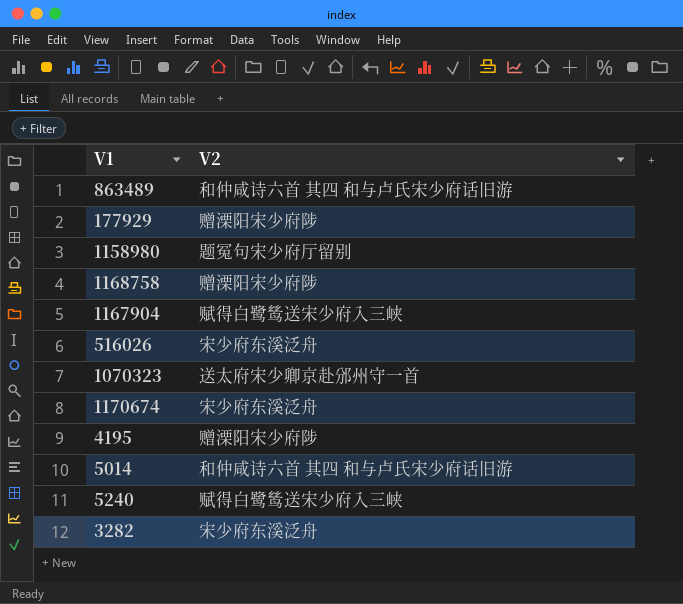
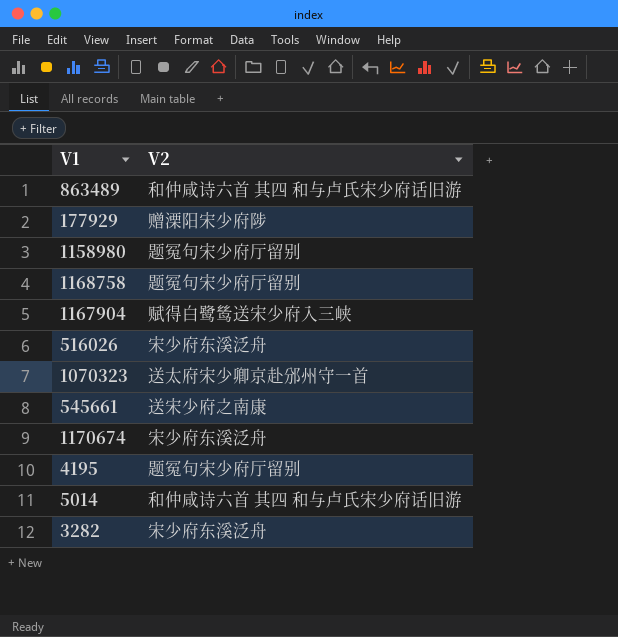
row 5240: 赋得白鹭鸶送宋少府入三峡 -> none
1168758 | V2: 赠溧阳宋少府陟 -> 题冤句宋少府厅留别
row 545661: none -> 送宋少府之南康
4195 | V2: 赠溧阳宋少府陟 -> 题冤句宋少府厅留别

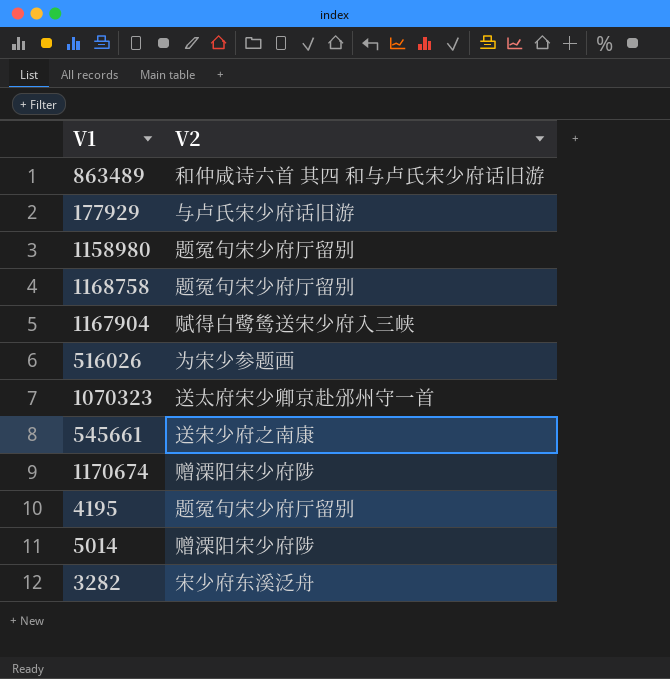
177929 | V2: 赠溧阳宋少府陟 -> 与卢氏宋少府话旧游
516026 | V2: 宋少府东溪泛舟 -> 为宋少参题画
1170674 | V2: 宋少府东溪泛舟 -> 赠溧阳宋少府陟
5014 | V2: 和仲咸诗六首 其四 和与卢氏宋少府话旧游 -> 赠溧阳宋少府陟

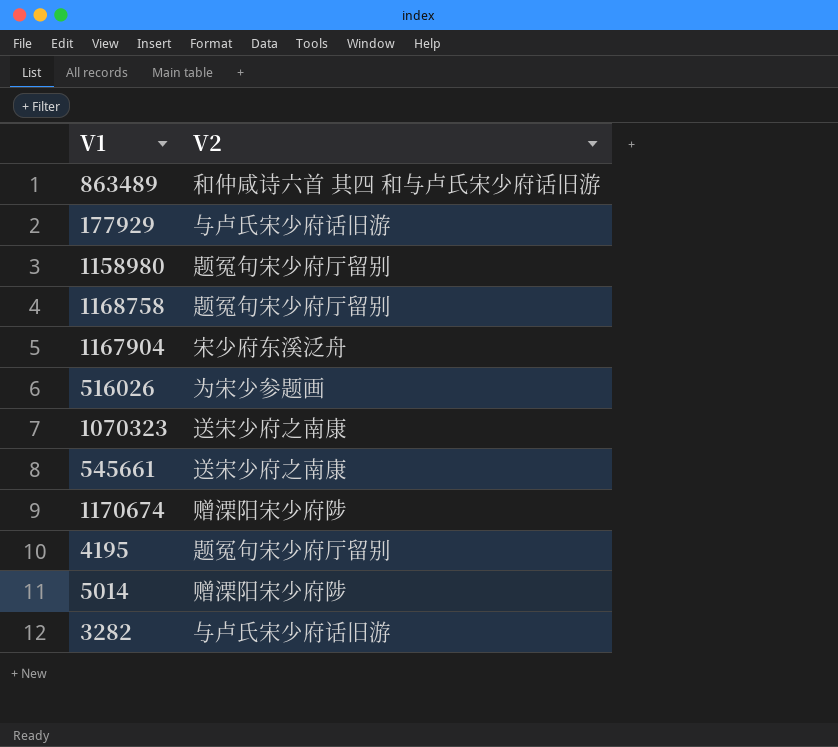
1167904 | V2: 赋得白鹭鸶送宋少府入三峡 -> 宋少府东溪泛舟
1070323 | V2: 送太府宋少卿京赴邠州守一首 -> 送宋少府之南康
3282 | V2: 宋少府东溪泛舟 -> 与卢氏宋少府话旧游

